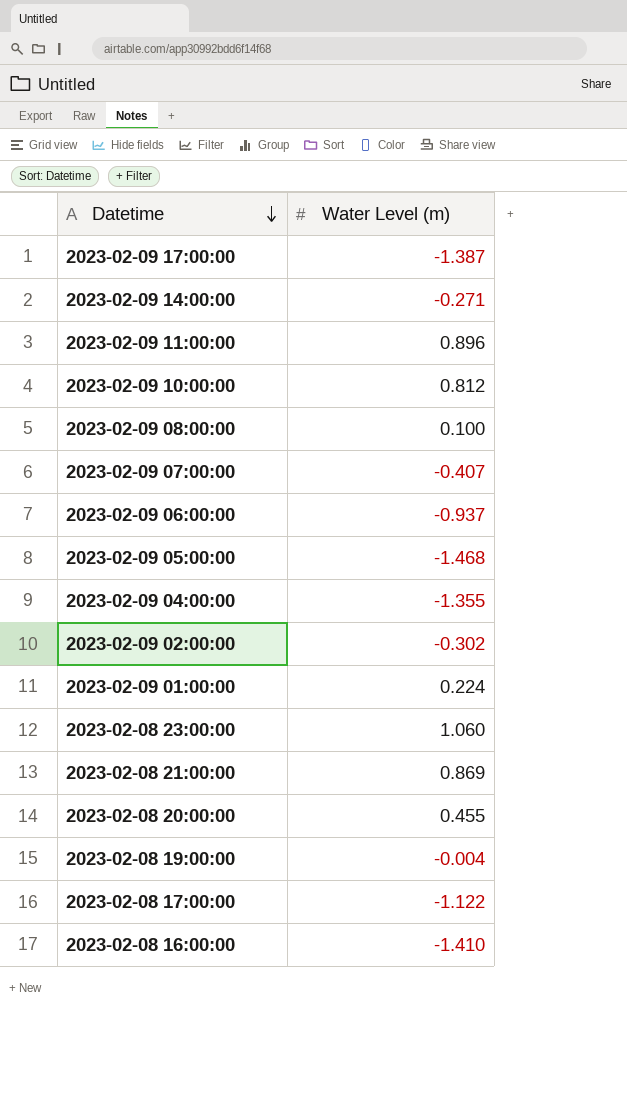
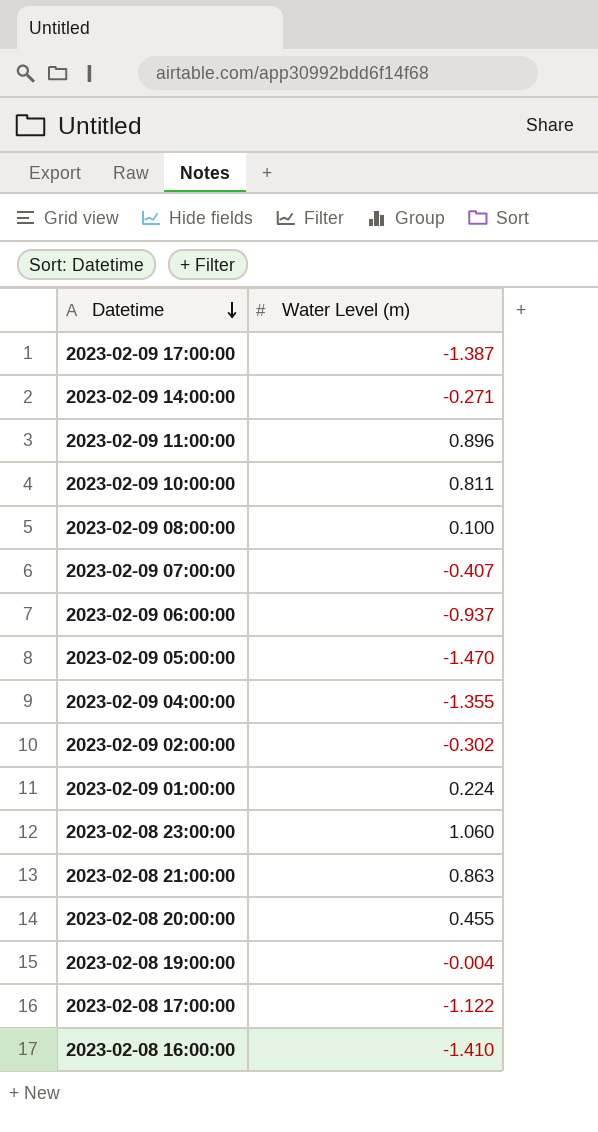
2023-02-09 10:00:00 | Water Level (m): 0.812 -> 0.811
2023-02-09 05:00:00 | Water Level (m): -1.468 -> -1.470
2023-02-08 21:00:00 | Water Level (m): 0.869 -> 0.863

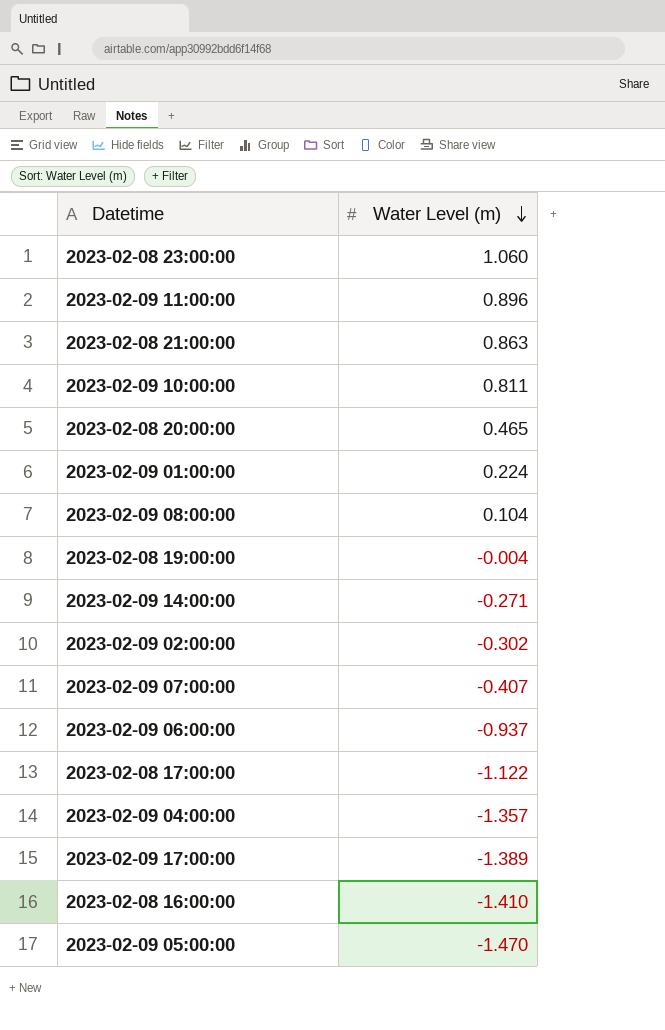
row order: Datetime descending -> Water Level (m) descending
2023-02-08 20:00:00 | Water Level (m): 0.455 -> 0.465
2023-02-09 08:00:00 | Water Level (m): 0.100 -> 0.104
2023-02-09 04:00:00 | Water Level (m): -1.355 -> -1.357
2023-02-09 17:00:00 | Water Level (m): -1.387 -> -1.389

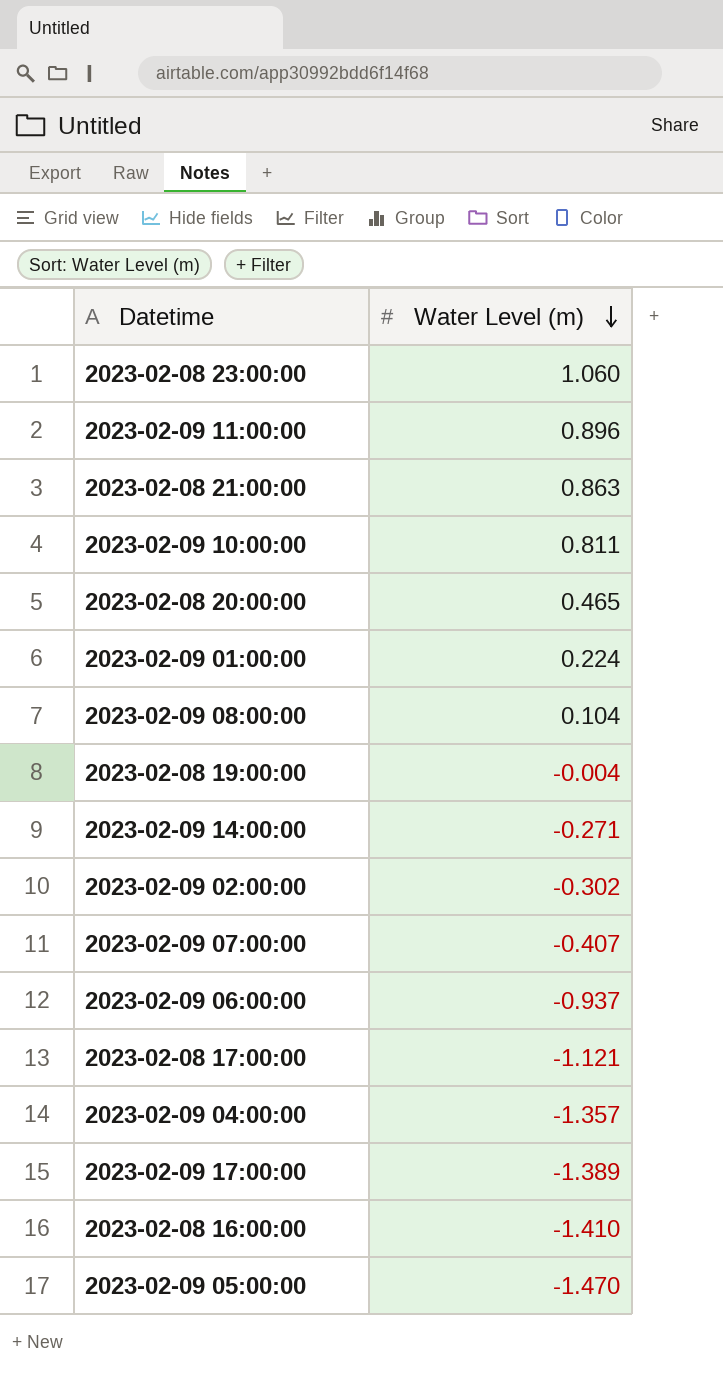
2023-02-08 17:00:00 | Water Level (m): -1.122 -> -1.121

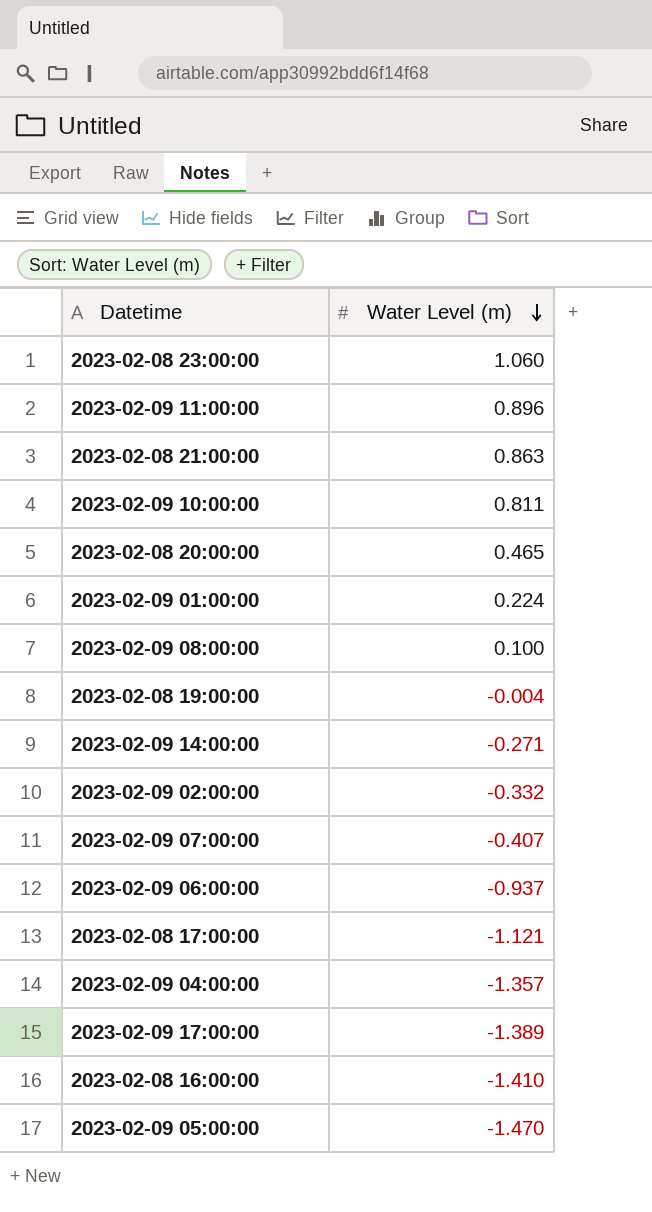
2023-02-09 08:00:00 | Water Level (m): 0.104 -> 0.100
2023-02-09 02:00:00 | Water Level (m): -0.302 -> -0.332

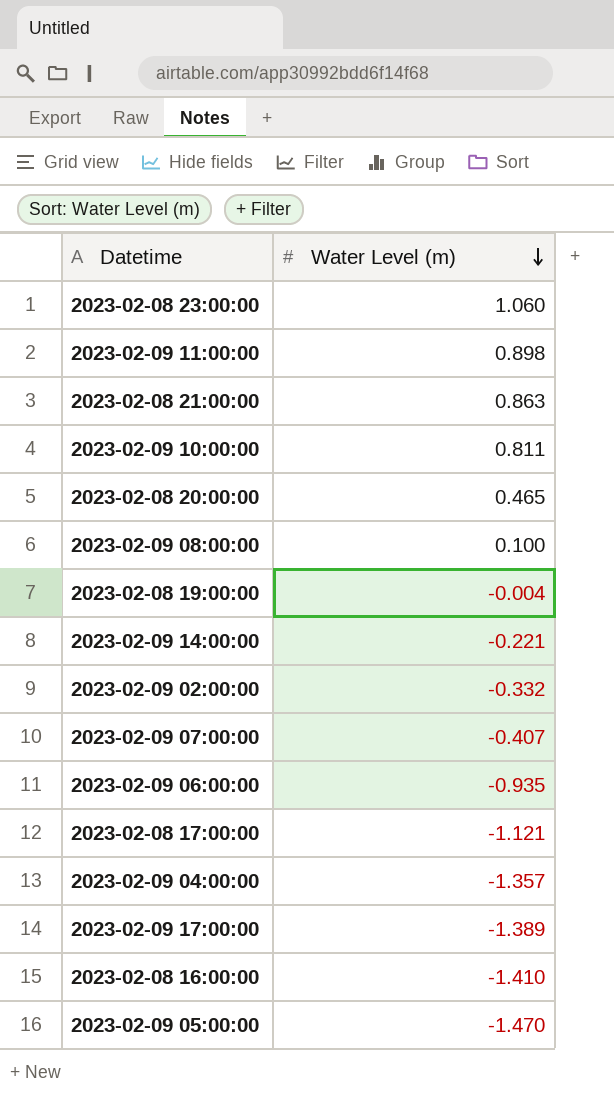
row 2023-02-09 01:00:00: 0.224 -> none
2023-02-09 11:00:00 | Water Level (m): 0.896 -> 0.898
2023-02-09 14:00:00 | Water Level (m): -0.271 -> -0.221
2023-02-09 06:00:00 | Water Level (m): -0.937 -> -0.935

